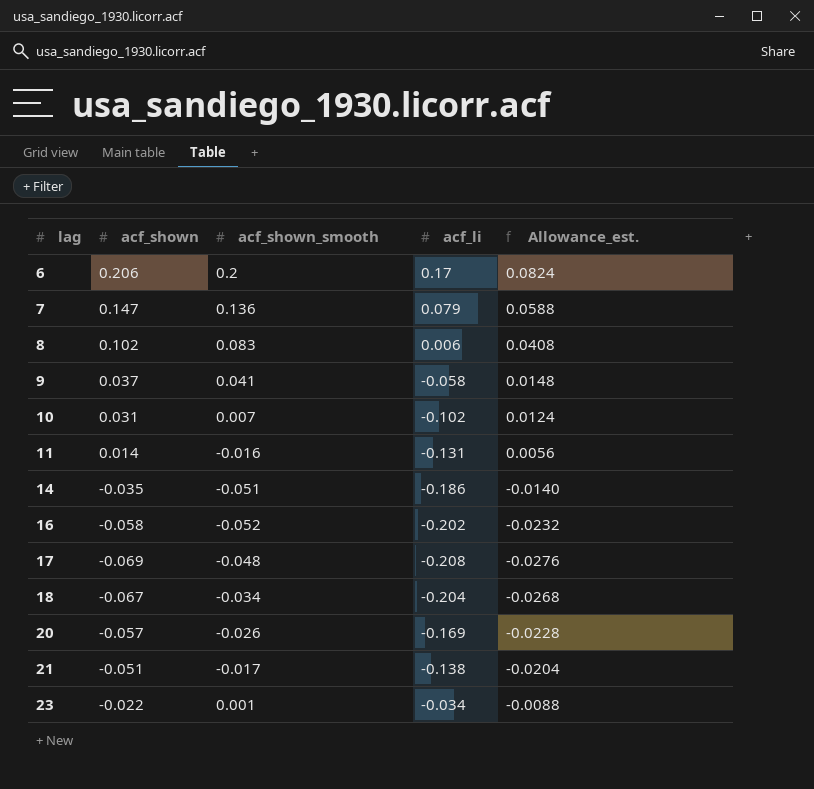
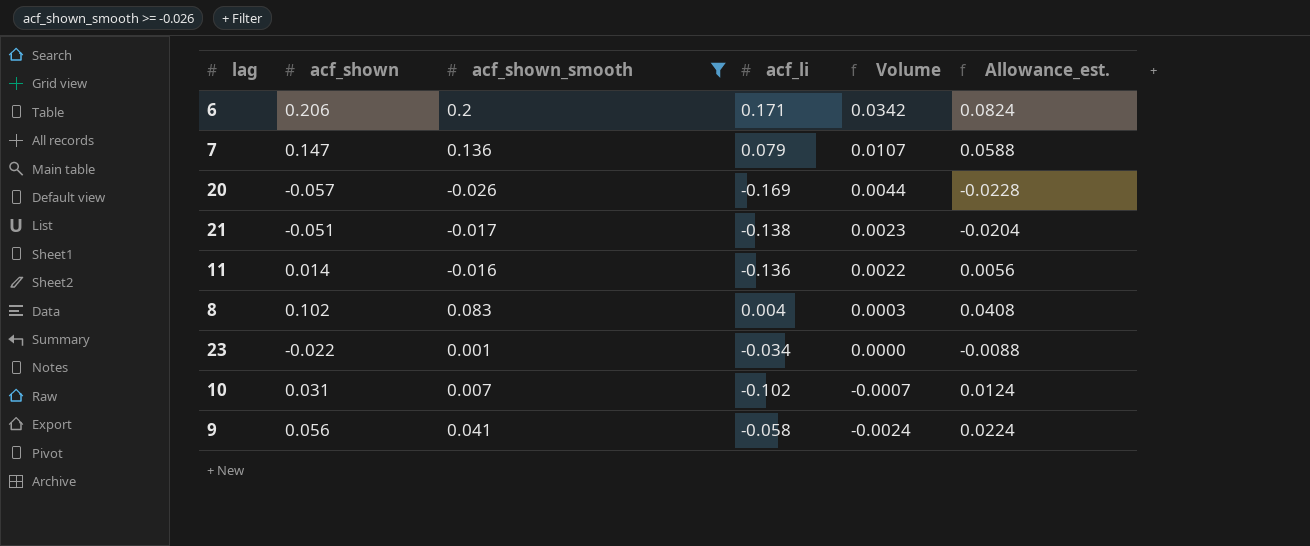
filter: none -> acf_shown_smooth >= -0.026
row order: lag ascending -> Volume descending
column Volume | formula: none -> [acf_shown_smooth] * [acf_li]
6 | acf_li: 0.17 -> 0.171
11 | acf_li: -0.131 -> -0.136
8 | acf_li: 0.006 -> 0.004
9 | acf_shown: 0.037 -> 0.056
9 | Allowance_est.: 0.0148 -> 0.0224

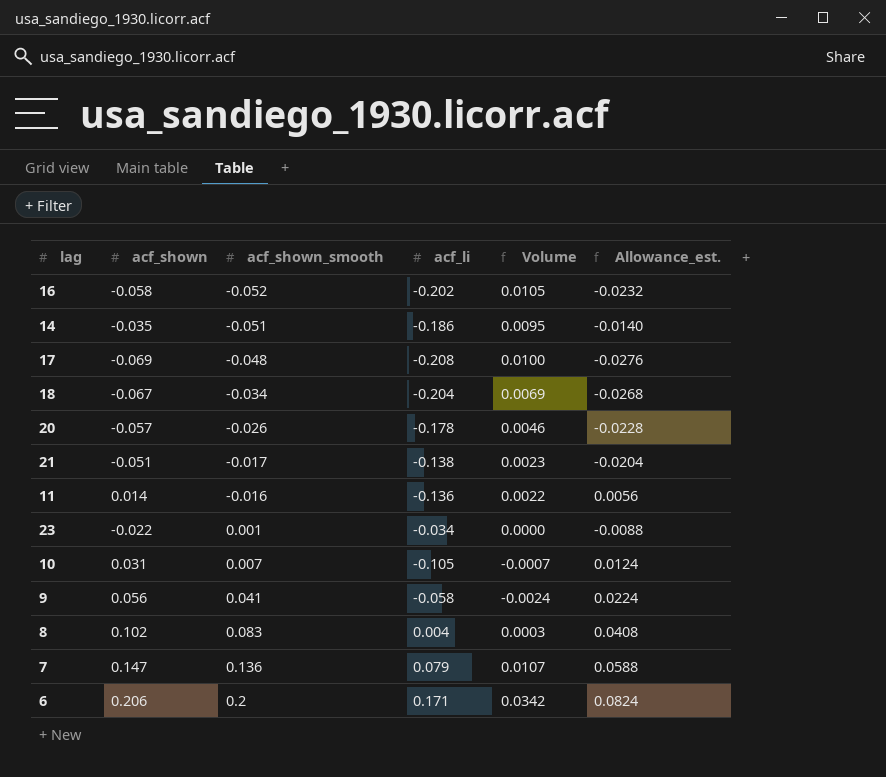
filter: acf_shown_smooth >= -0.026 -> none
row order: Volume descending -> acf_shown_smooth ascending
20 | acf_li: -0.169 -> -0.178
20 | Volume: 0.0044 -> 0.0046
10 | acf_li: -0.102 -> -0.105

